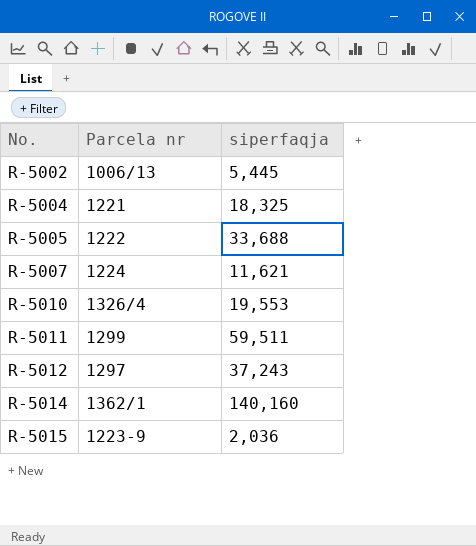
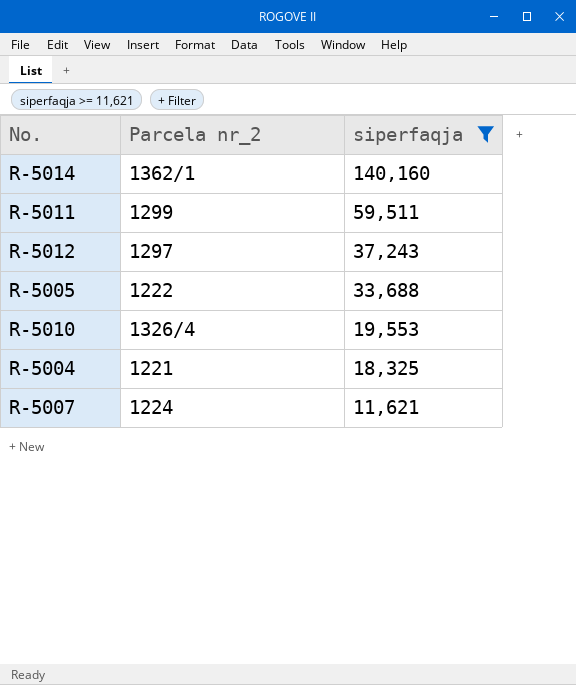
filter: none -> siperfaqja >= 11,621
row order: No. ascending -> siperfaqja descending
column name: Parcela nr -> Parcela nr_2

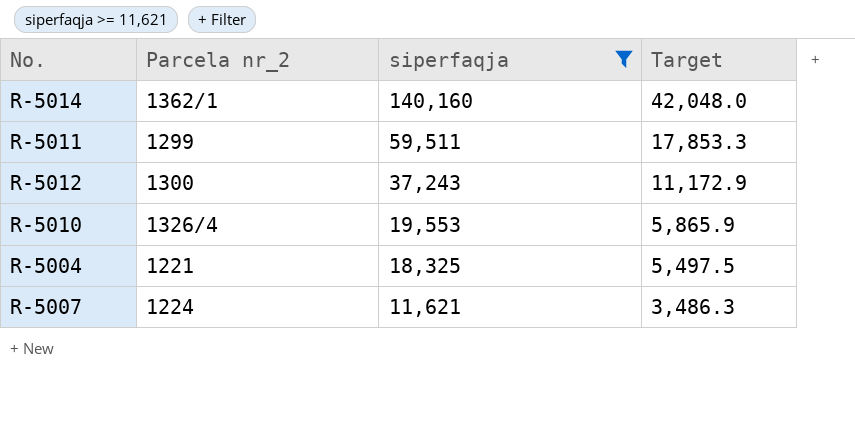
column Target | formula: none -> [siperfaqja] * 0.3
row R-5005: 1222 | 33,688 -> none
R-5012 | Parcela nr_2: 1297 -> 1300

